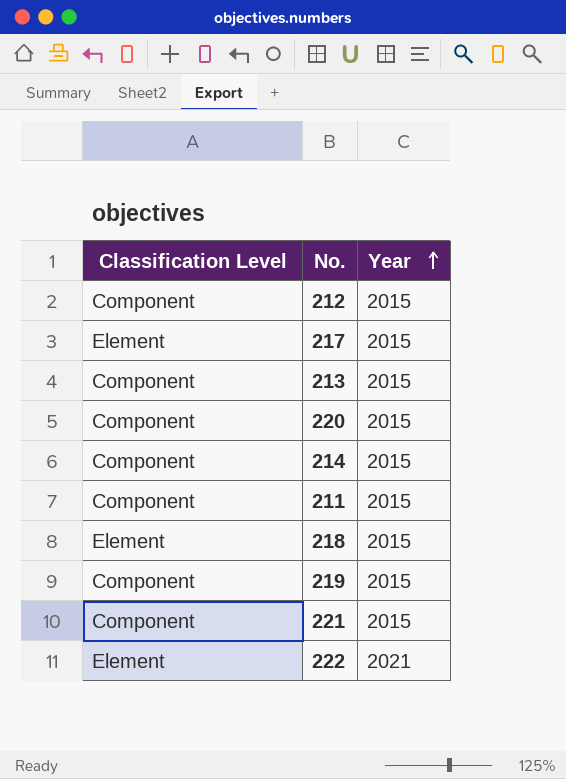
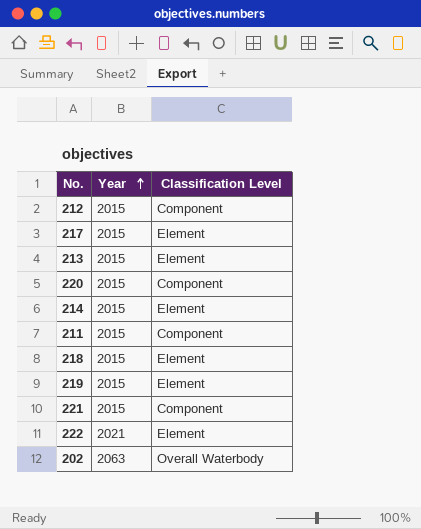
column Classification Level | position: 1 -> 3
213 | Classification Level: Component -> Element
214 | Classification Level: Component -> Element
219 | Classification Level: Component -> Element
row 202: none -> 2063 | Overall Waterbody

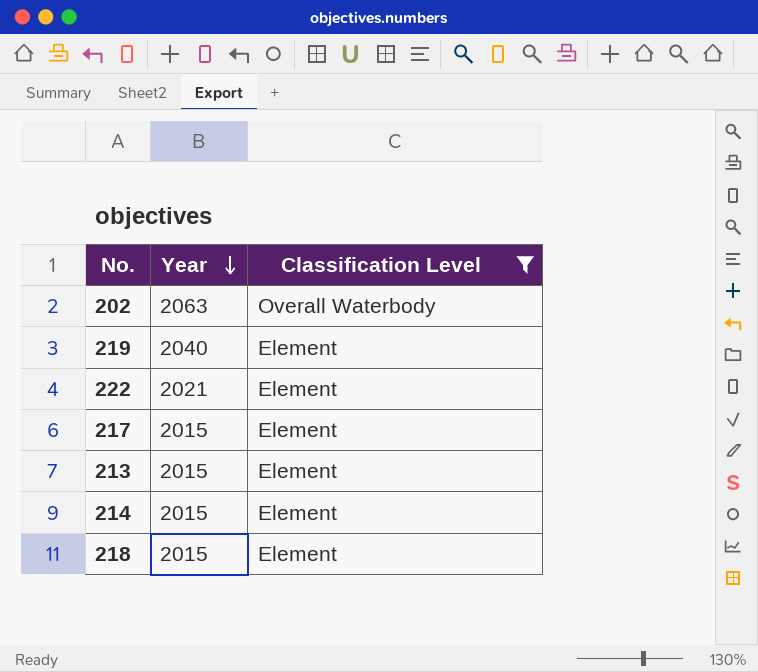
filter: none -> Classification Level != Component
row order: Year ascending -> Year descending
219 | Year: 2015 -> 2040

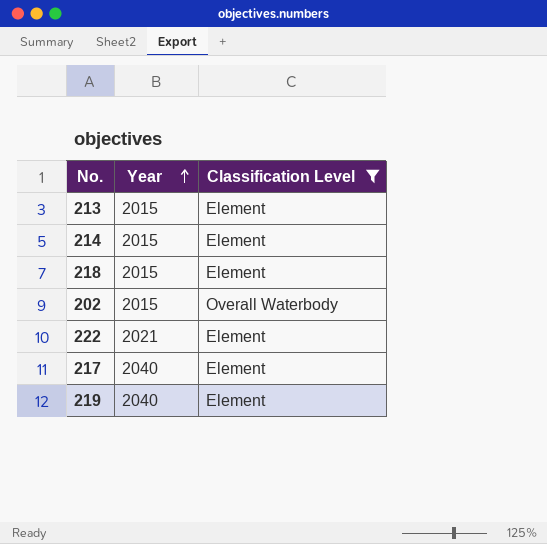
row order: Year descending -> Year ascending
202 | Year: 2063 -> 2015
217 | Year: 2015 -> 2040

